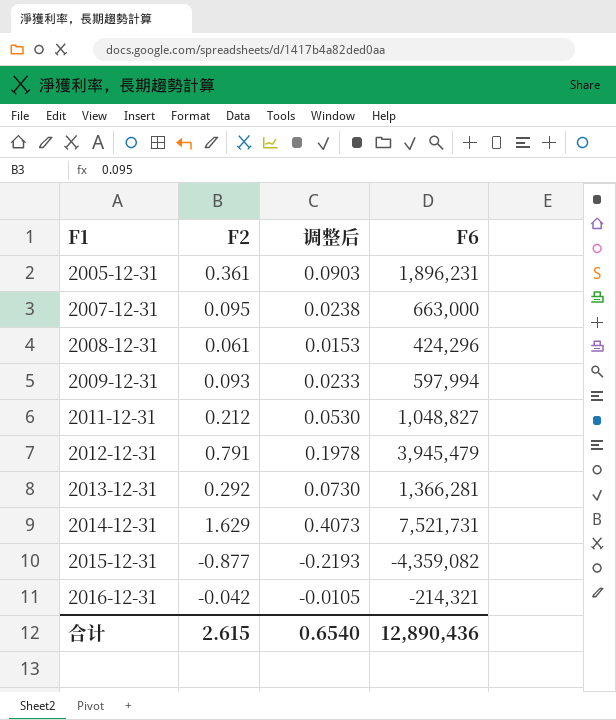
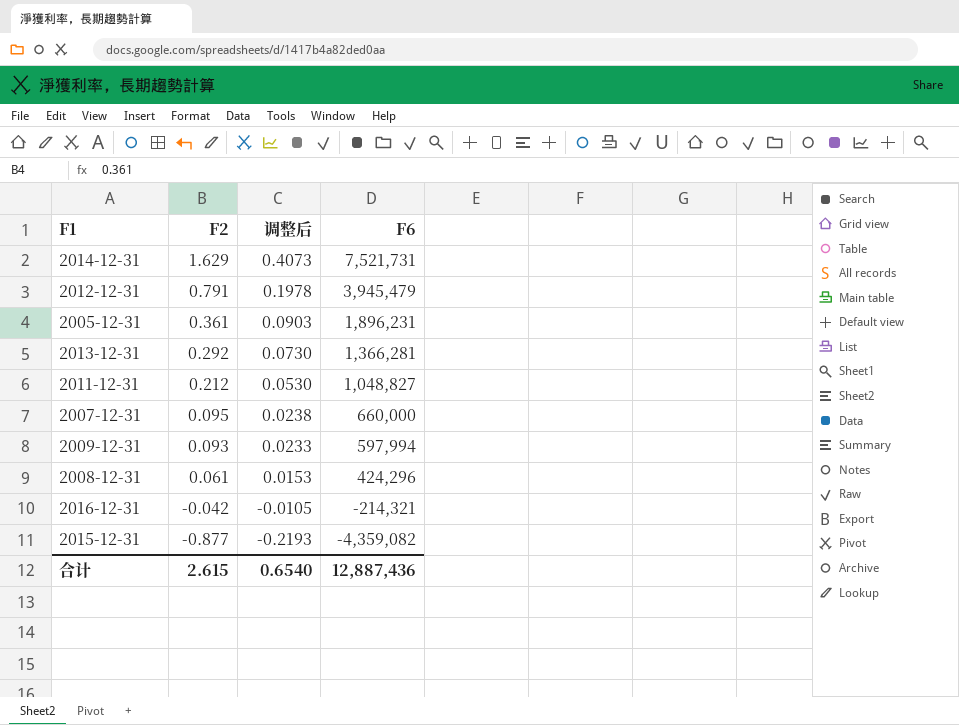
row order: F1 ascending -> F2 descending
2007-12-31 | F6: 663,000 -> 660,000
合计 | F6: 12,890,436 -> 12,887,436

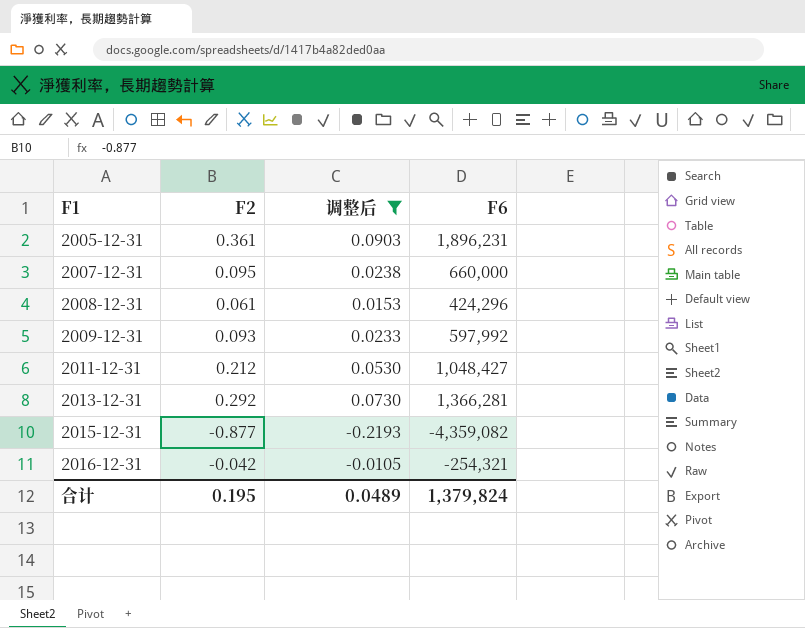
filter: none -> 调整后 <= 0.0903
row order: F2 descending -> F1 ascending
2009-12-31 | F6: 597,994 -> 597,992
2011-12-31 | F6: 1,048,827 -> 1,048,427
2016-12-31 | F6: -214,321 -> -254,321
合计 | F2: 2.615 -> 0.195
合计 | 调整后: 0.6540 -> 0.0489
合计 | F6: 12,887,436 -> 1,379,824

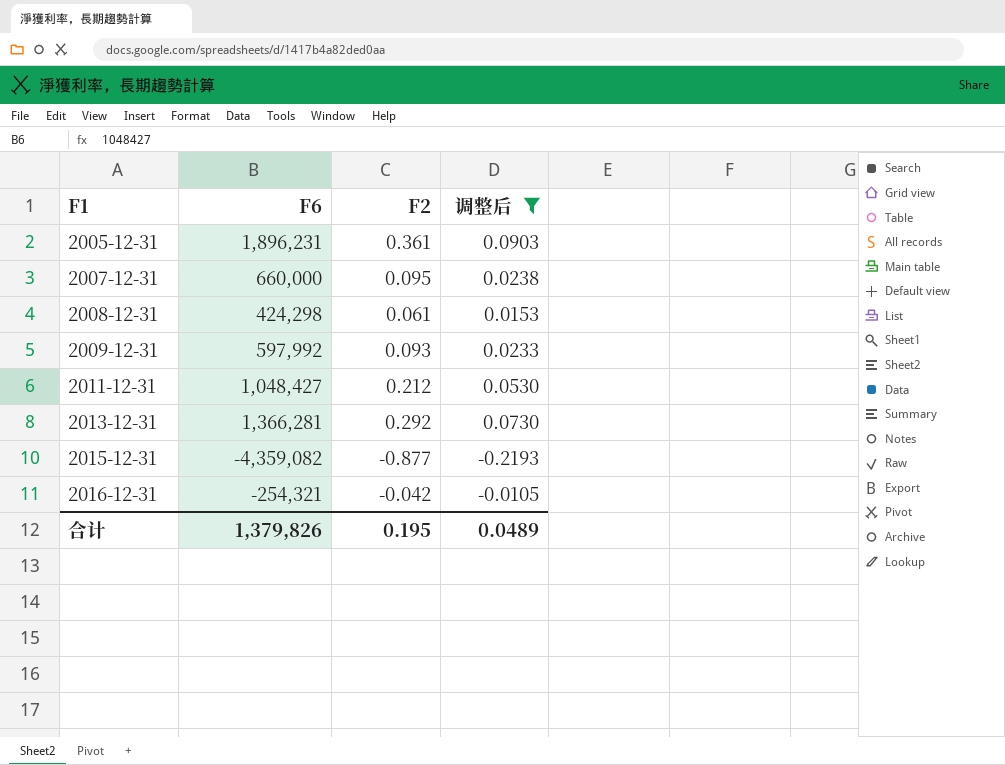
column F6 | position: 4 -> 2
2008-12-31 | F6: 424,296 -> 424,298
合计 | F6: 1,379,824 -> 1,379,826

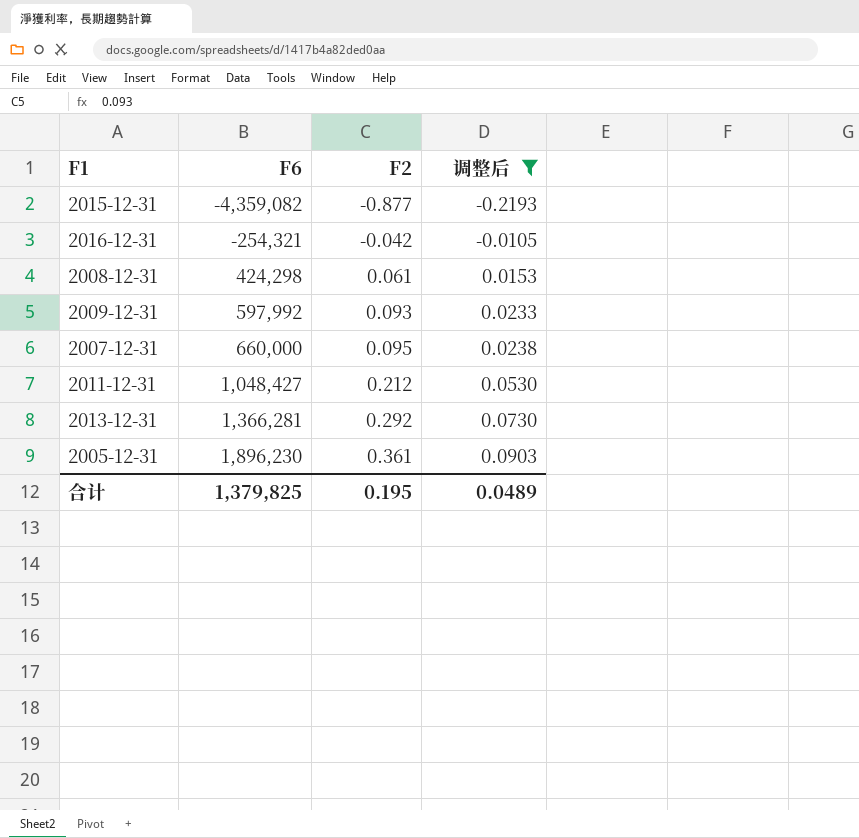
row order: F1 ascending -> F6 ascending
2005-12-31 | F6: 1,896,231 -> 1,896,230
合计 | F6: 1,379,826 -> 1,379,825

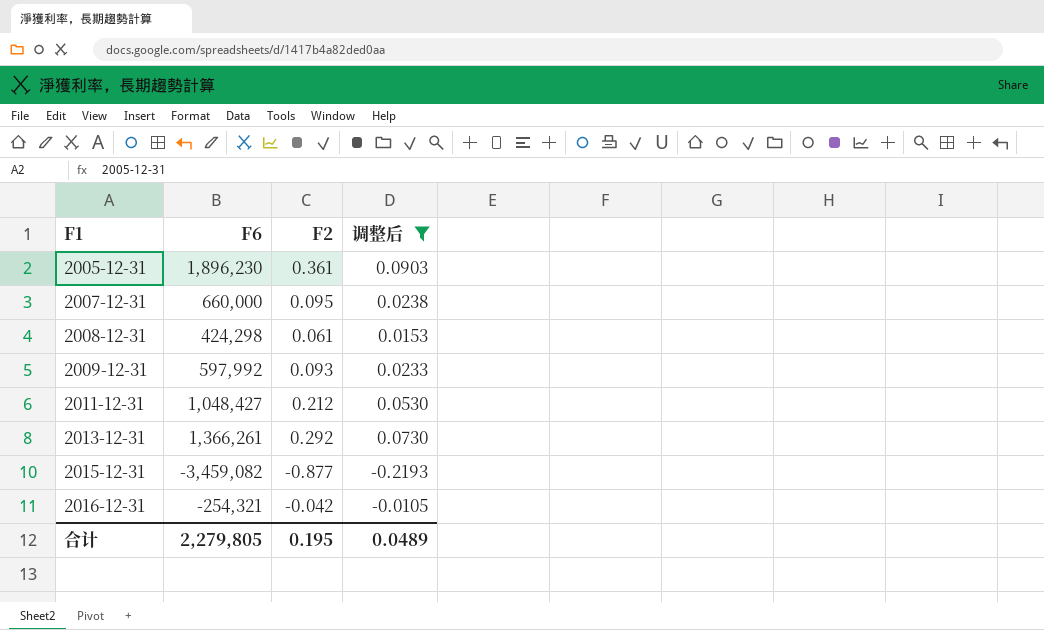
row order: F6 ascending -> F1 ascending
2013-12-31 | F6: 1,366,281 -> 1,366,261
2015-12-31 | F6: -4,359,082 -> -3,459,082
合计 | F6: 1,379,825 -> 2,279,805

